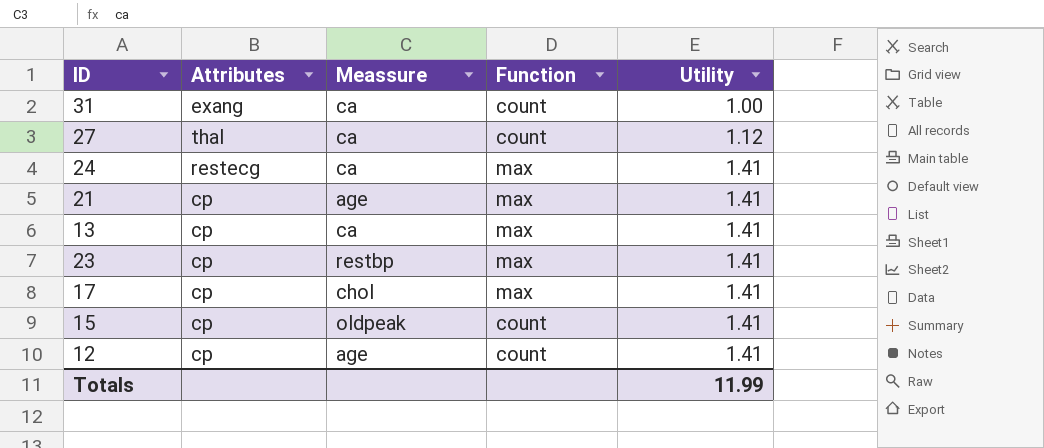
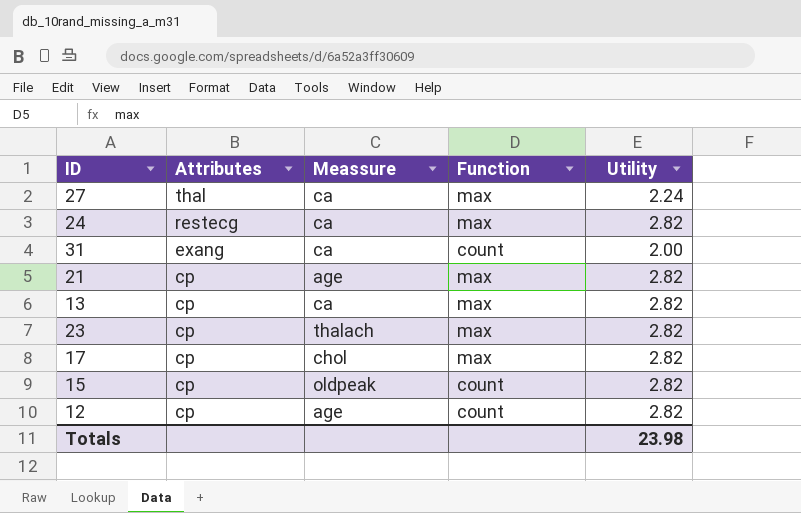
row order: Utility ascending -> Attributes descending
27 | Function: count -> max
27 | Utility: 1.12 -> 2.24
24 | Utility: 1.41 -> 2.82
31 | Utility: 1.00 -> 2.00
21 | Utility: 1.41 -> 2.82
13 | Utility: 1.41 -> 2.82
23 | Meassure: restbp -> thalach
23 | Utility: 1.41 -> 2.82
17 | Utility: 1.41 -> 2.82
15 | Utility: 1.41 -> 2.82
12 | Utility: 1.41 -> 2.82
Totals | Utility: 11.99 -> 23.98

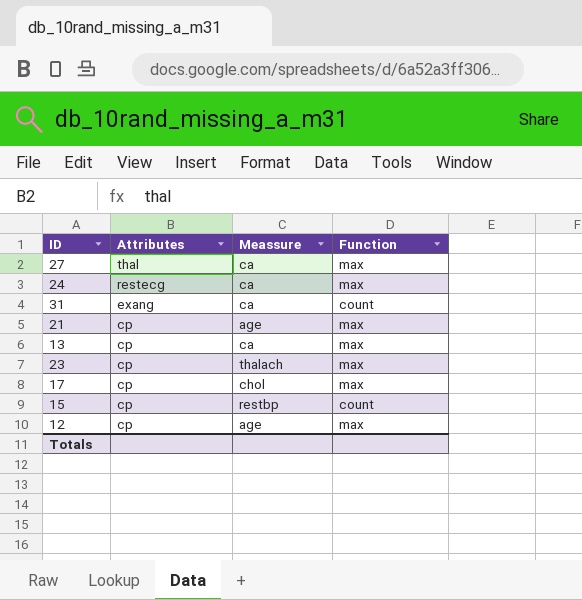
column Utility | position: 5 -> none
15 | Meassure: oldpeak -> restbp
12 | Function: count -> max

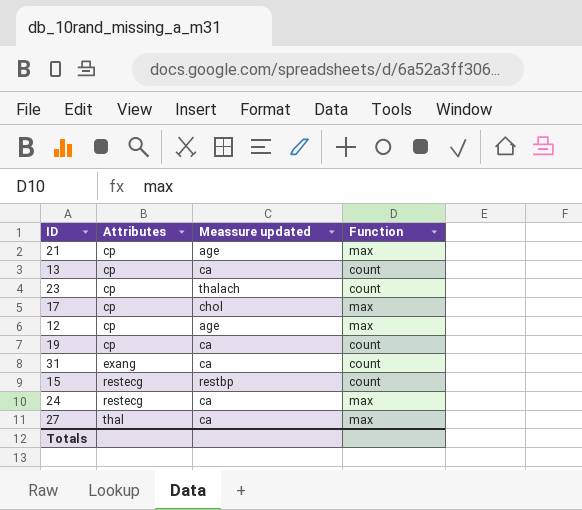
row order: Attributes descending -> Attributes ascending
column name: Meassure -> Meassure updated
13 | Function: max -> count
23 | Function: max -> count
row 19: none -> cp | ca | count
15 | Attributes: cp -> restecg

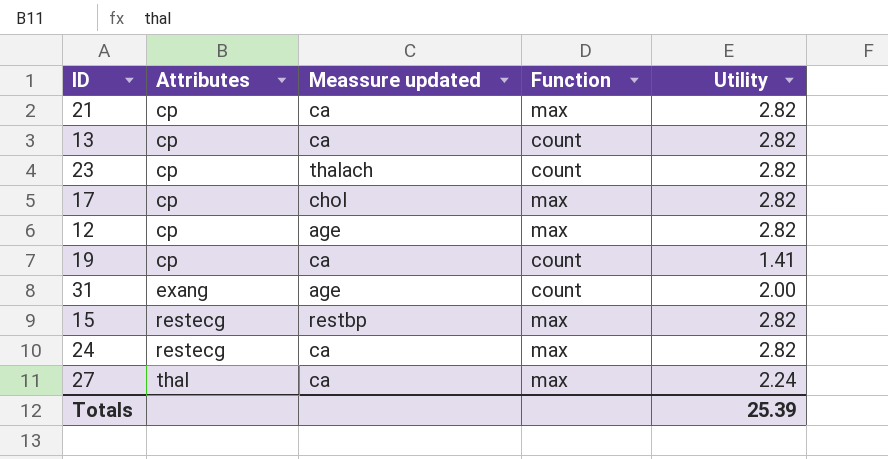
column Utility | position: none -> 5
21 | Meassure updated: age -> ca
31 | Meassure updated: ca -> age
15 | Function: count -> max

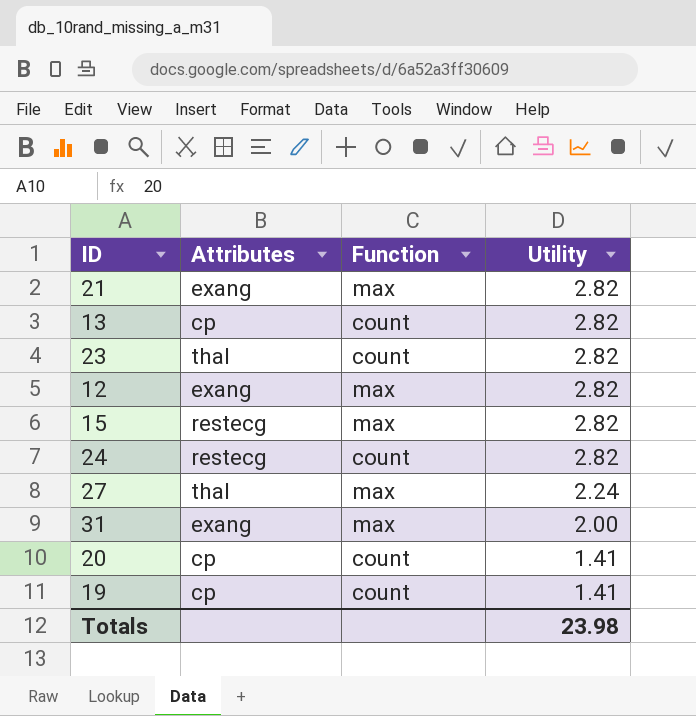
row order: Attributes ascending -> Utility descending
column Meassure updated | position: 3 -> none
row 17: cp | chol | max | 2.82 -> none
21 | Attributes: cp -> exang
23 | Attributes: cp -> thal
12 | Attributes: cp -> exang
24 | Function: max -> count
31 | Function: count -> max
row 20: none -> cp | count | 1.41
Totals | Utility: 25.39 -> 23.98

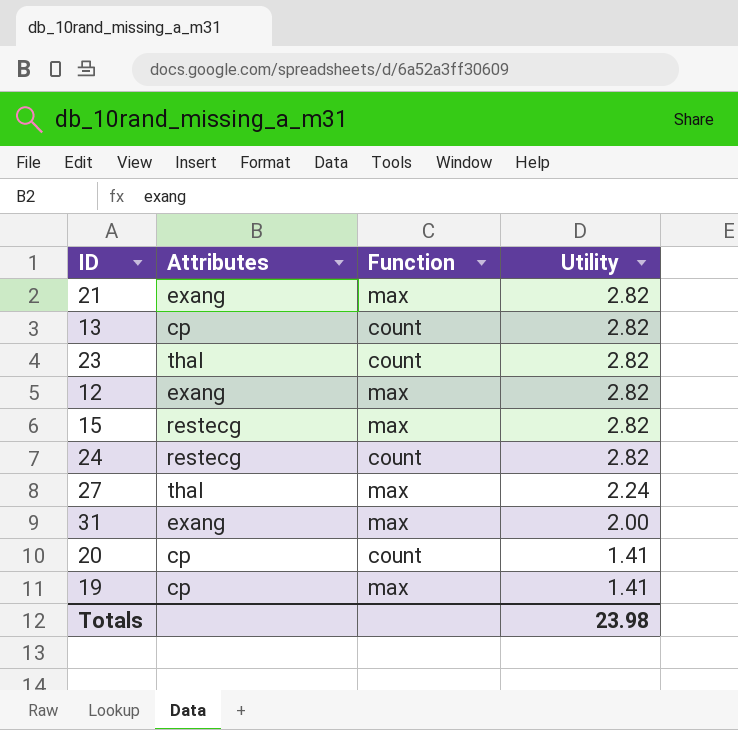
19 | Function: count -> max

